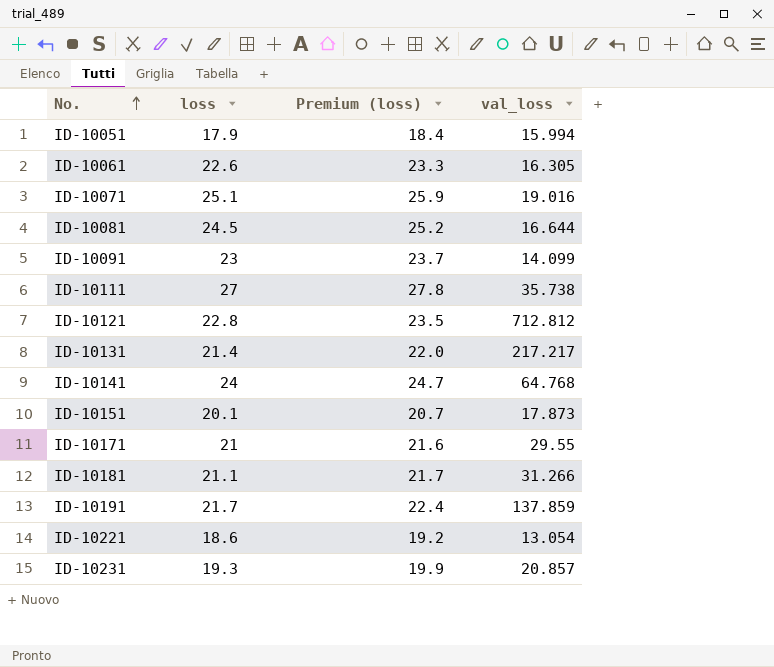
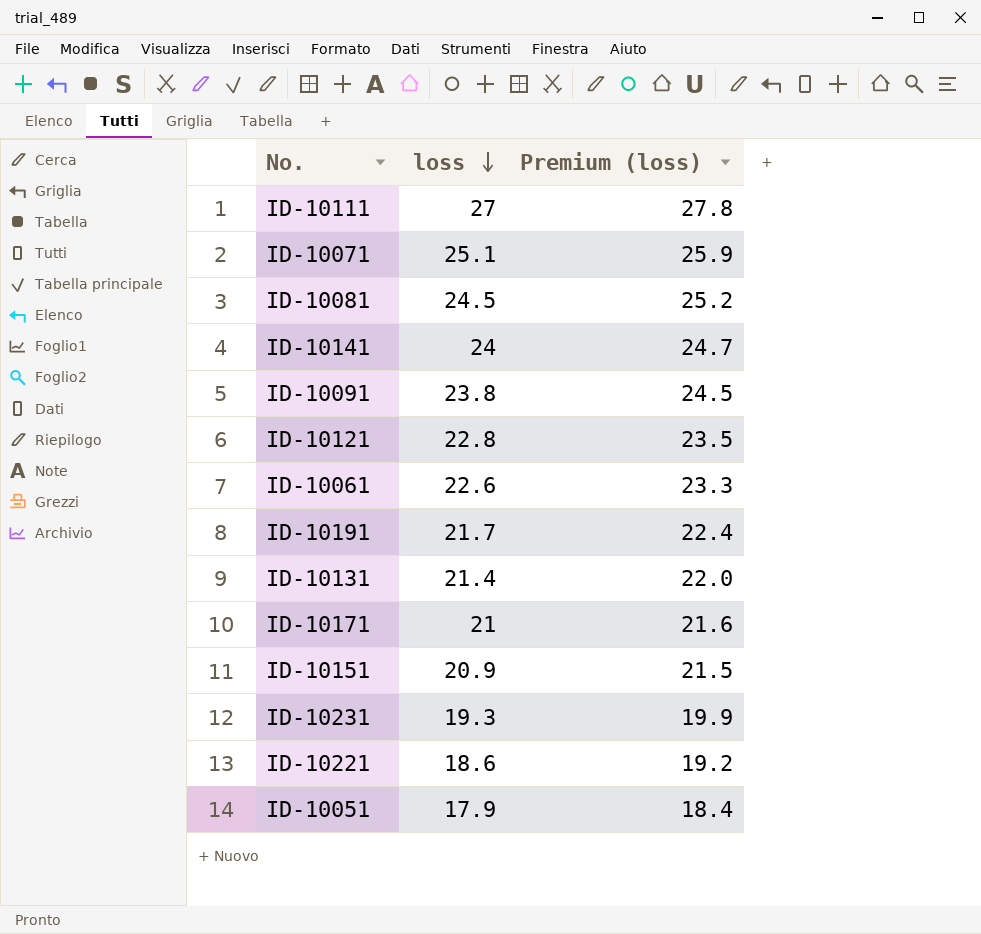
row order: No. ascending -> loss descending
column val_loss | position: 4 -> none
row ID-10181: 21.1 | 21.7 | 31.266 -> none
ID-10091 | loss: 23 -> 23.8
ID-10091 | Premium (loss): 23.7 -> 24.5
ID-10151 | loss: 20.1 -> 20.9
ID-10151 | Premium (loss): 20.7 -> 21.5

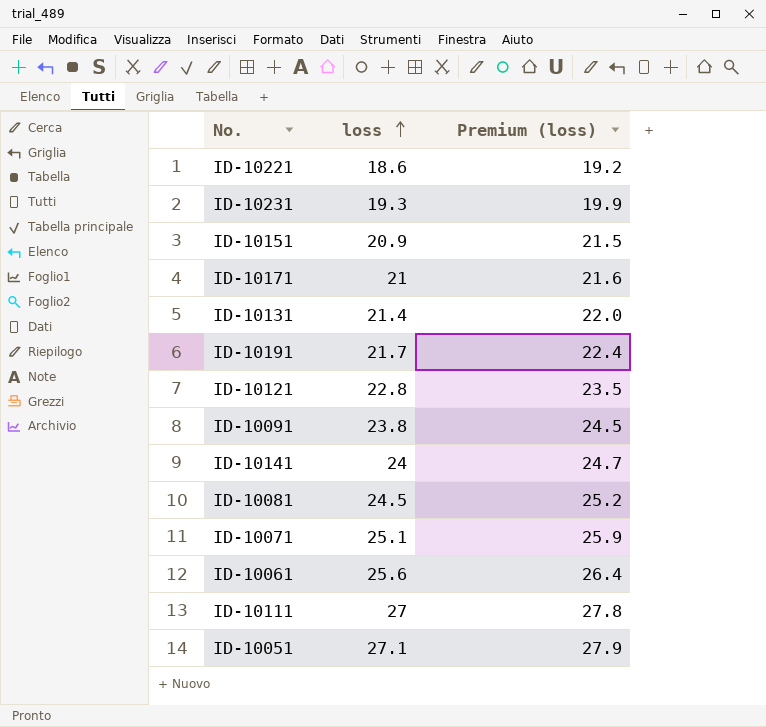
row order: loss descending -> loss ascending
ID-10061 | loss: 22.6 -> 25.6
ID-10061 | Premium (loss): 23.3 -> 26.4
ID-10051 | loss: 17.9 -> 27.1
ID-10051 | Premium (loss): 18.4 -> 27.9

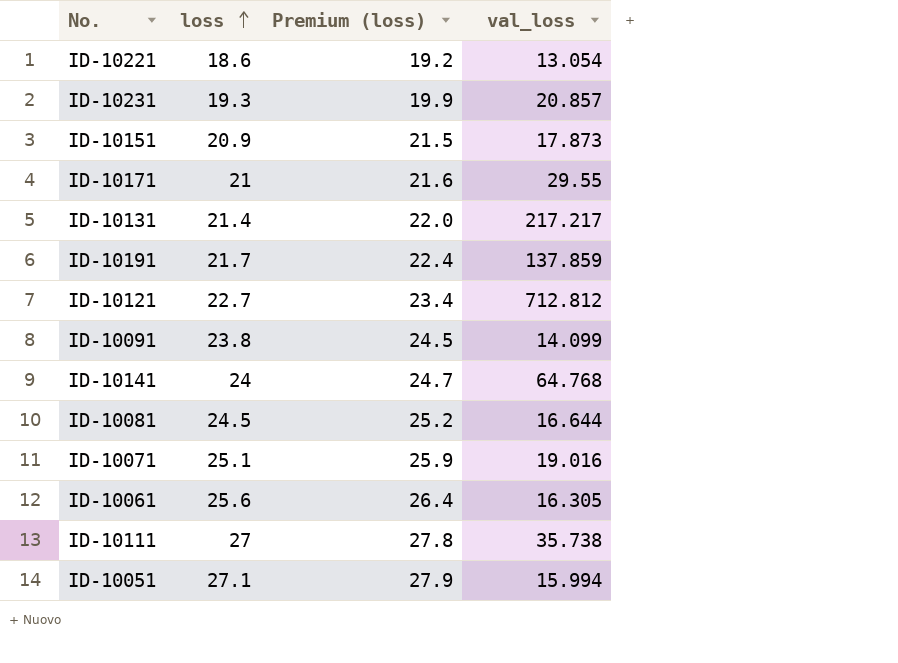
column val_loss | position: none -> 4
ID-10121 | loss: 22.8 -> 22.7
ID-10121 | Premium (loss): 23.5 -> 23.4

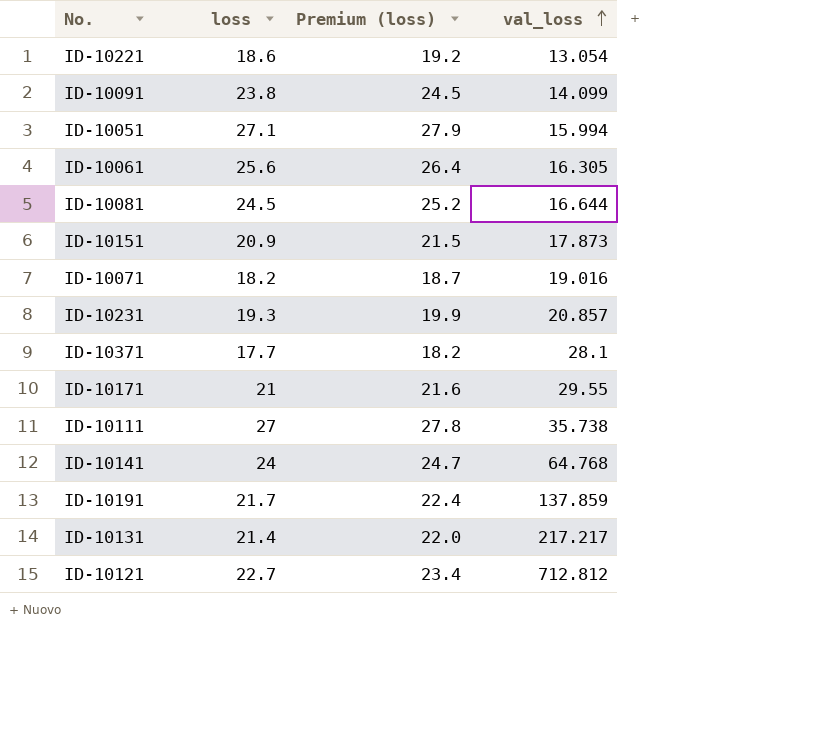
row order: loss ascending -> val_loss ascending
ID-10071 | loss: 25.1 -> 18.2
ID-10071 | Premium (loss): 25.9 -> 18.7
row ID-10371: none -> 17.7 | 18.2 | 28.1

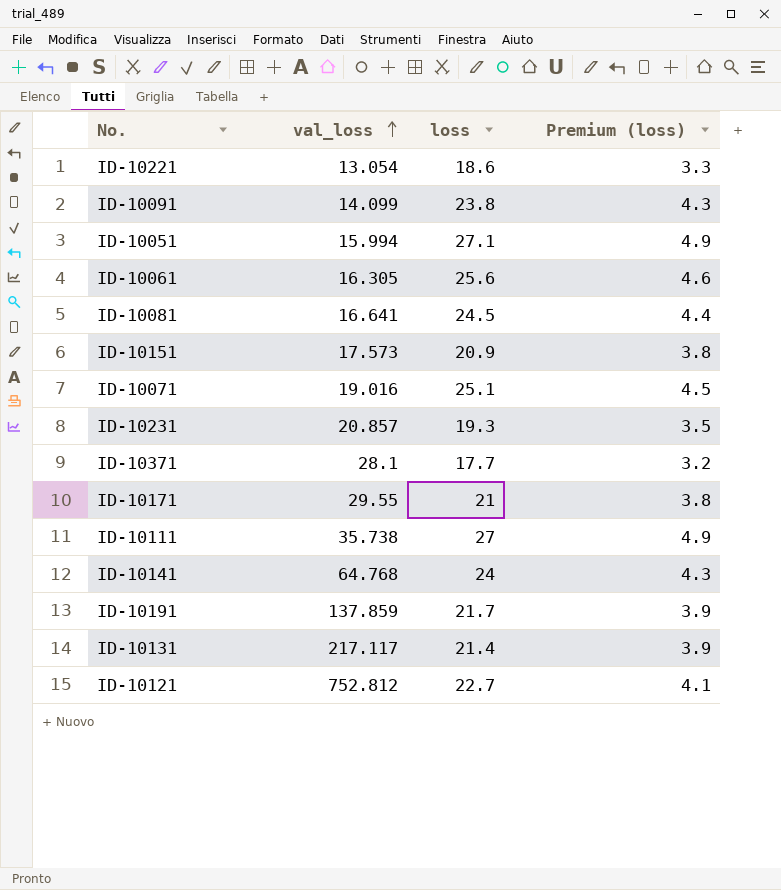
column val_loss | position: 4 -> 2
column Premium (loss) | formula: [loss] * 1.03 -> [loss] * 0.18
ID-10081 | val_loss: 16.644 -> 16.641
ID-10151 | val_loss: 17.873 -> 17.573
ID-10071 | loss: 18.2 -> 25.1
ID-10131 | val_loss: 217.217 -> 217.117
ID-10121 | val_loss: 712.812 -> 752.812

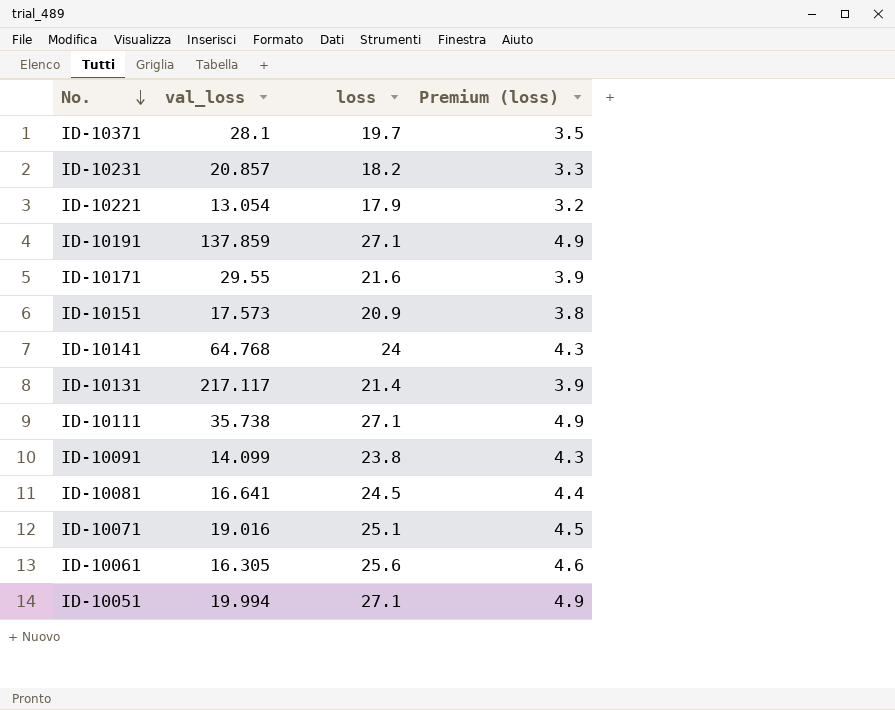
row order: val_loss ascending -> No. descending
row ID-10121: 752.812 | 22.7 | 4.1 -> none
ID-10371 | loss: 17.7 -> 19.7
ID-10371 | Premium (loss): 3.2 -> 3.5
ID-10231 | loss: 19.3 -> 18.2
ID-10231 | Premium (loss): 3.5 -> 3.3
ID-10221 | loss: 18.6 -> 17.9
ID-10221 | Premium (loss): 3.3 -> 3.2
ID-10191 | loss: 21.7 -> 27.1
ID-10191 | Premium (loss): 3.9 -> 4.9
ID-10171 | loss: 21 -> 21.6
ID-10171 | Premium (loss): 3.8 -> 3.9
ID-10111 | loss: 27 -> 27.1
ID-10051 | val_loss: 15.994 -> 19.994

